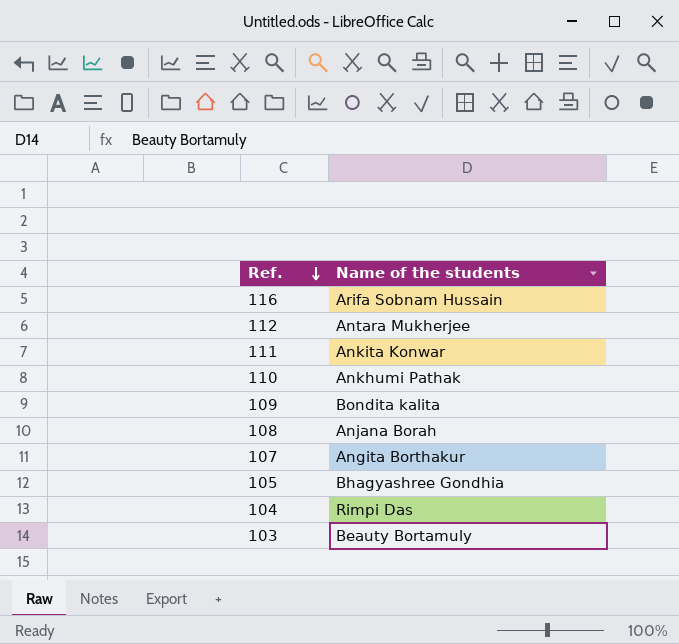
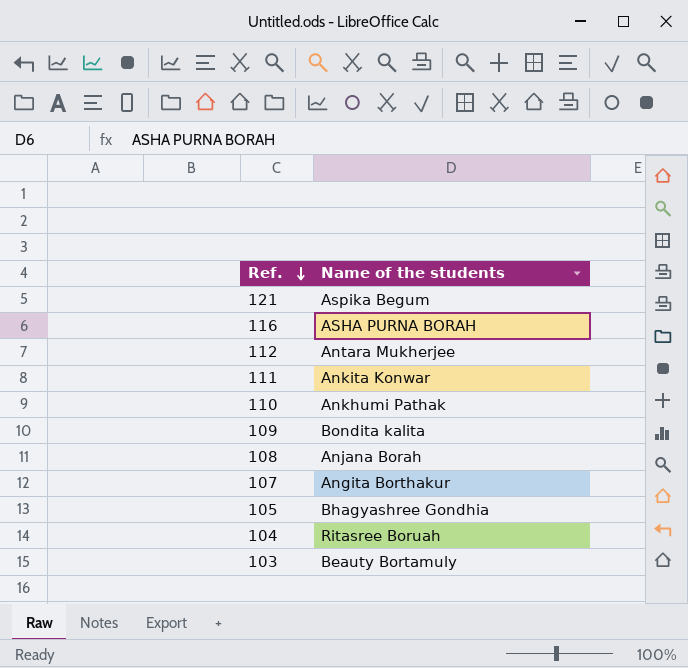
row 121: none -> Aspika Begum
116 | Name of the students: Arifa Sobnam Hussain -> ASHA PURNA BORAH
104 | Name of the students: Rimpi Das -> Ritasree Boruah

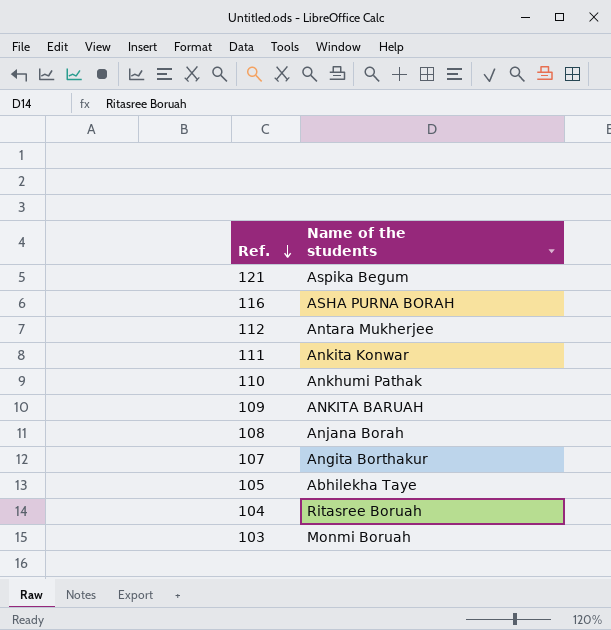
109 | Name of the students: Bondita kalita -> ANKITA BARUAH
105 | Name of the students: Bhagyashree Gondhia -> Abhilekha Taye
103 | Name of the students: Beauty Bortamuly -> Monmi Boruah

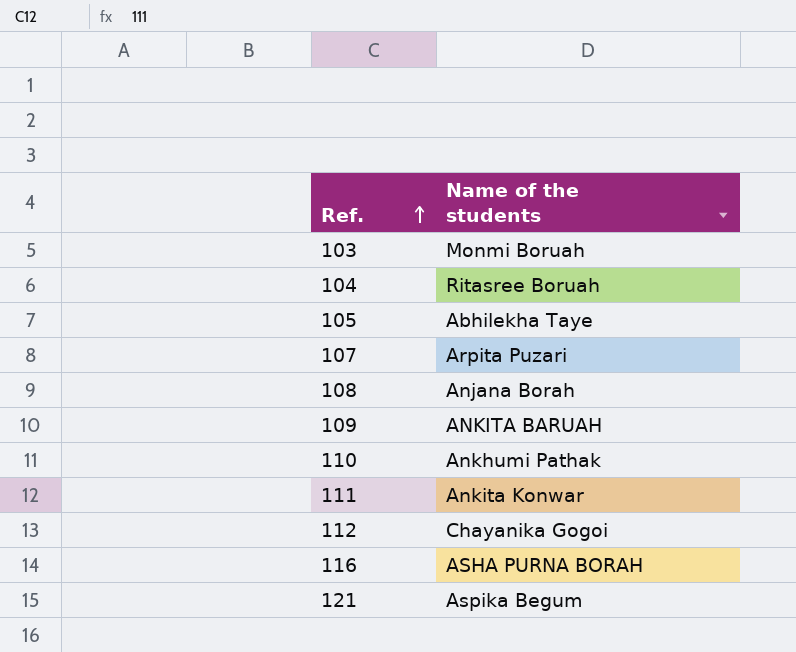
row order: Ref. descending -> Ref. ascending
107 | Name of the students: Angita Borthakur -> Arpita Puzari
112 | Name of the students: Antara Mukherjee -> Chayanika Gogoi

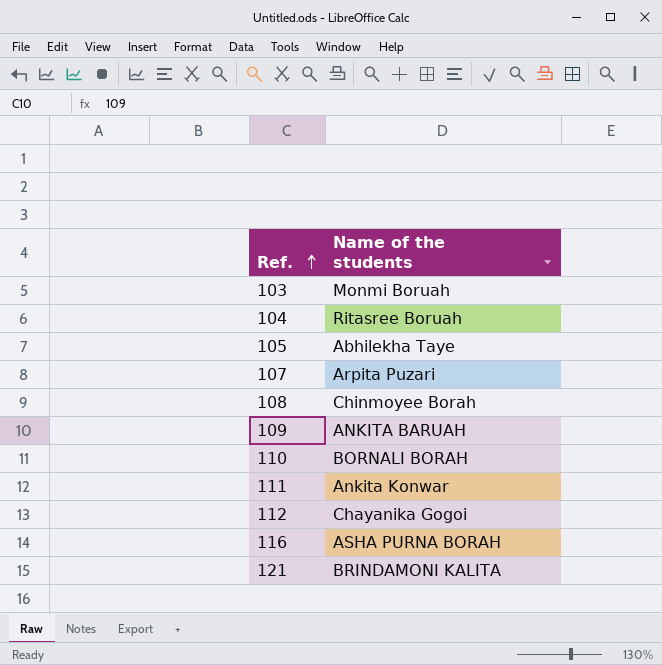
108 | Name of the students: Anjana Borah -> Chinmoyee Borah
110 | Name of the students: Ankhumi Pathak -> BORNALI BORAH
121 | Name of the students: Aspika Begum -> BRINDAMONI KALITA

